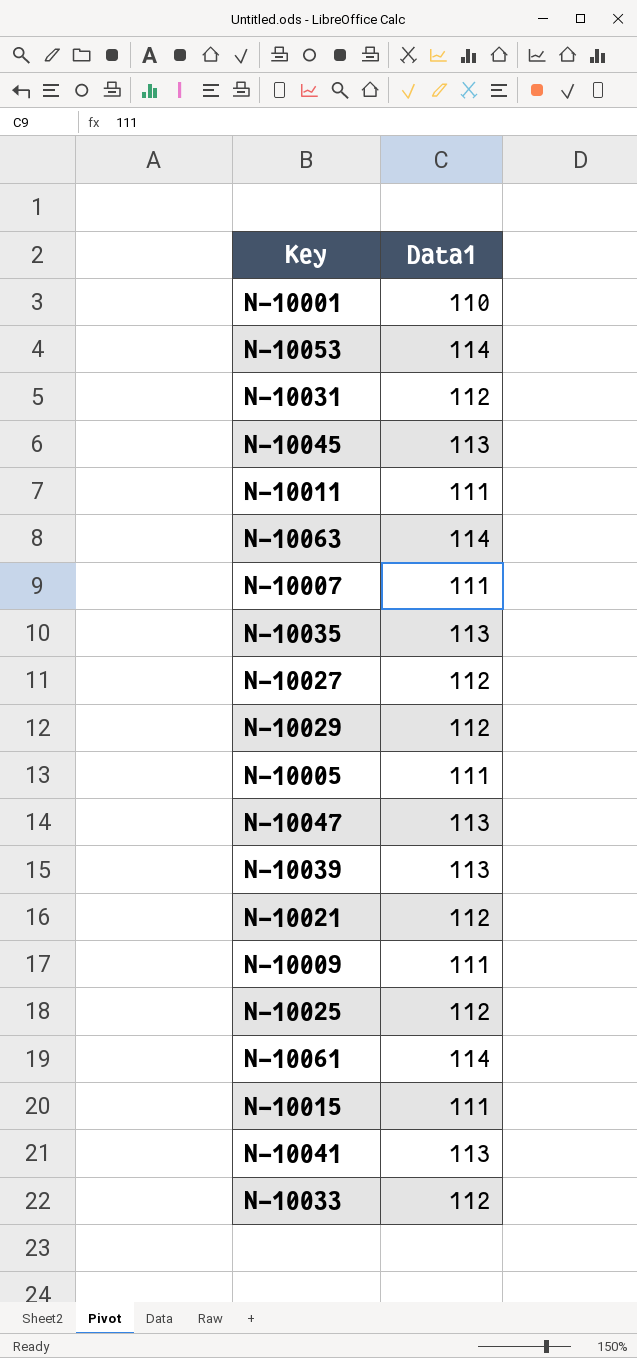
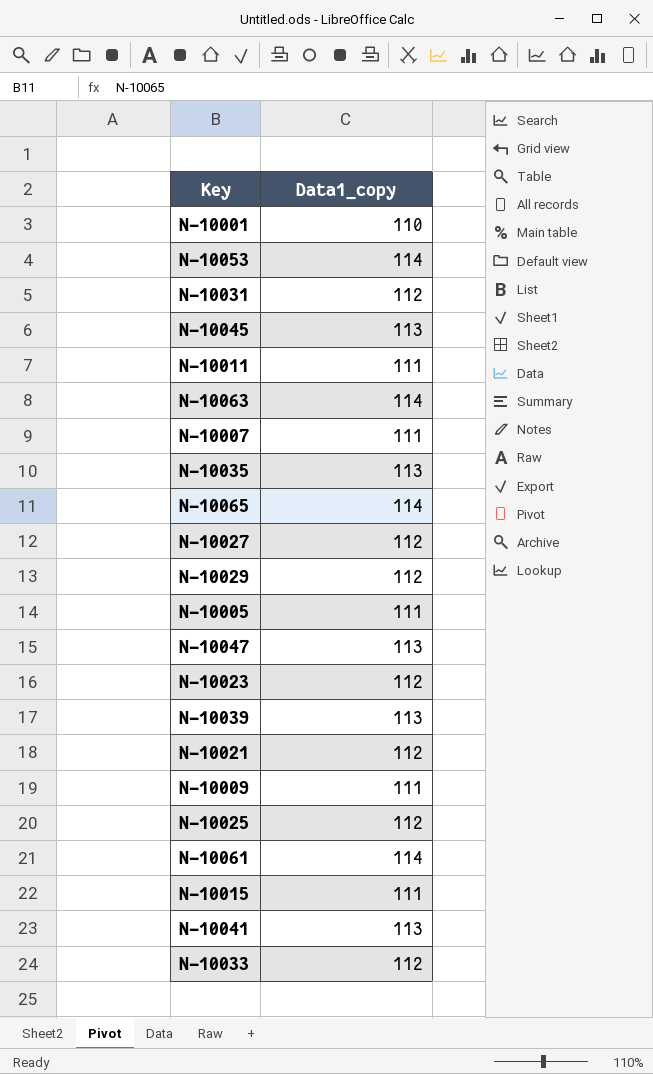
column name: Data1 -> Data1_copy
row N-10065: none -> 114
row N-10023: none -> 112

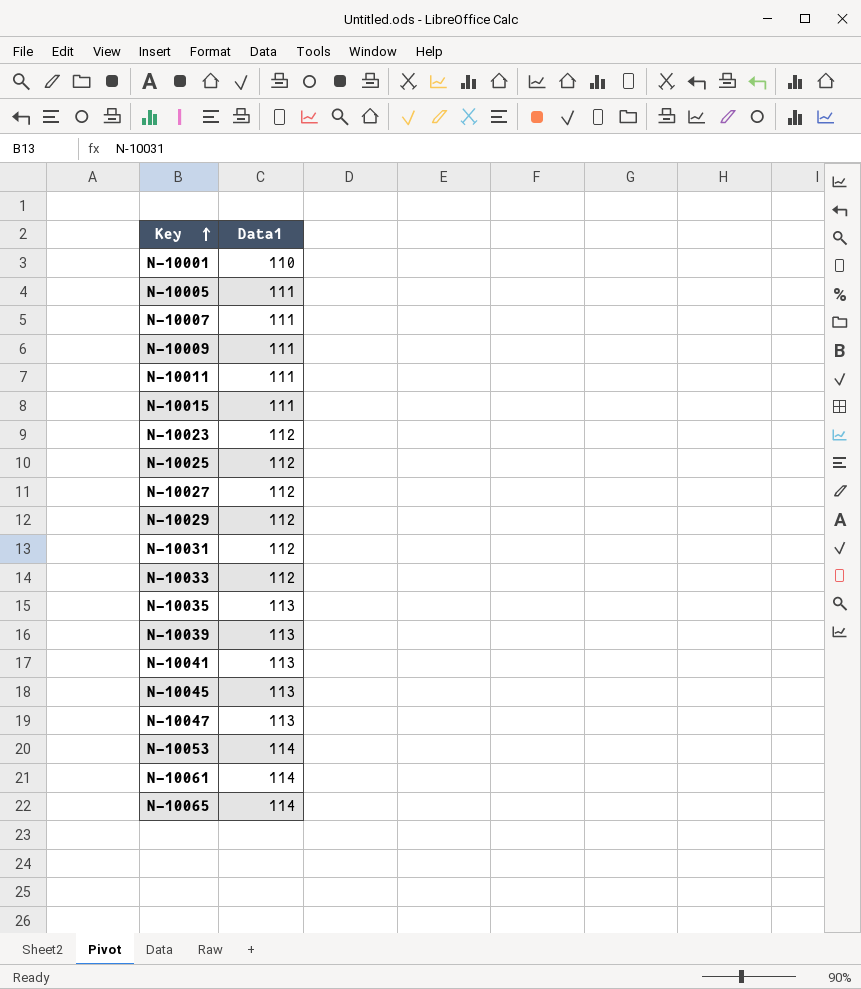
row order: none -> Key ascending
column name: Data1_copy -> Data1
row N-10063: 114 -> none
row N-10021: 112 -> none

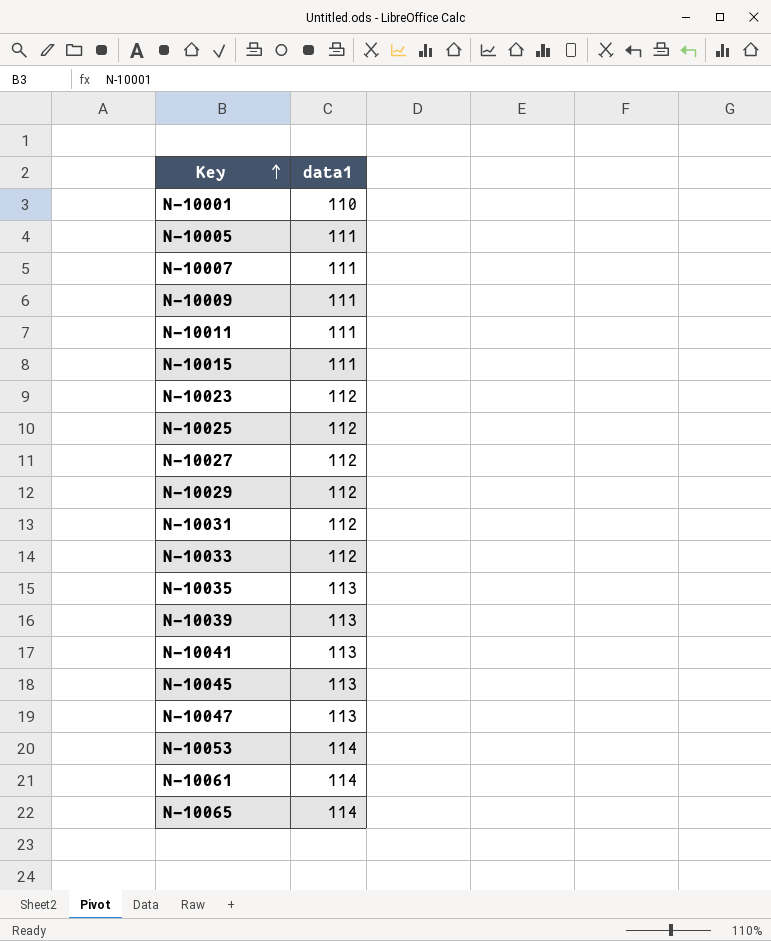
column name: Data1 -> data1

